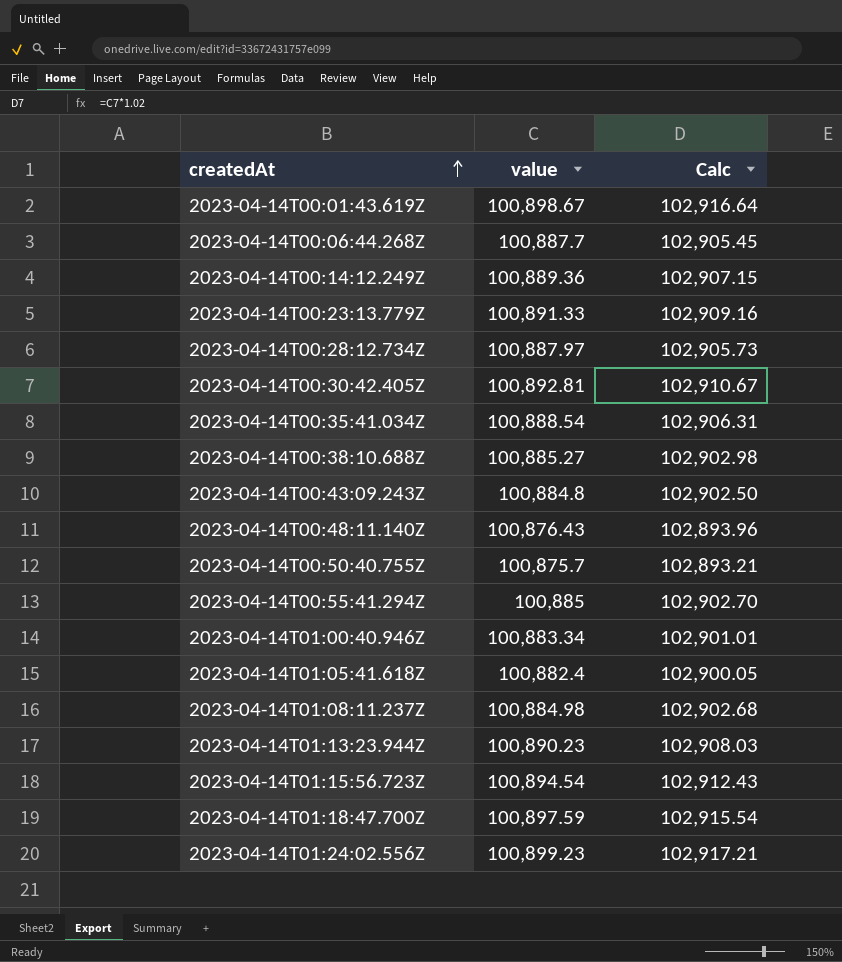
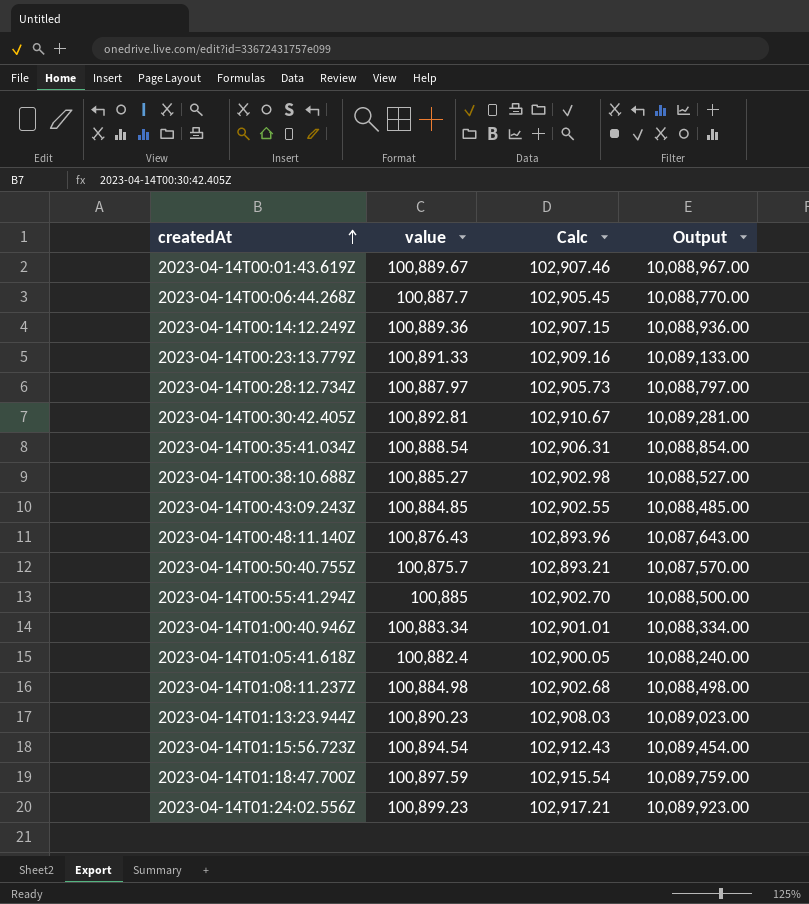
column Output | formula: none -> [value] * 100
2023-04-14T00:01:43.619Z | value: 100,898.67 -> 100,889.67
2023-04-14T00:01:43.619Z | Calc: 102,916.64 -> 102,907.46
2023-04-14T00:43:09.243Z | value: 100,884.8 -> 100,884.85
2023-04-14T00:43:09.243Z | Calc: 102,902.50 -> 102,902.55

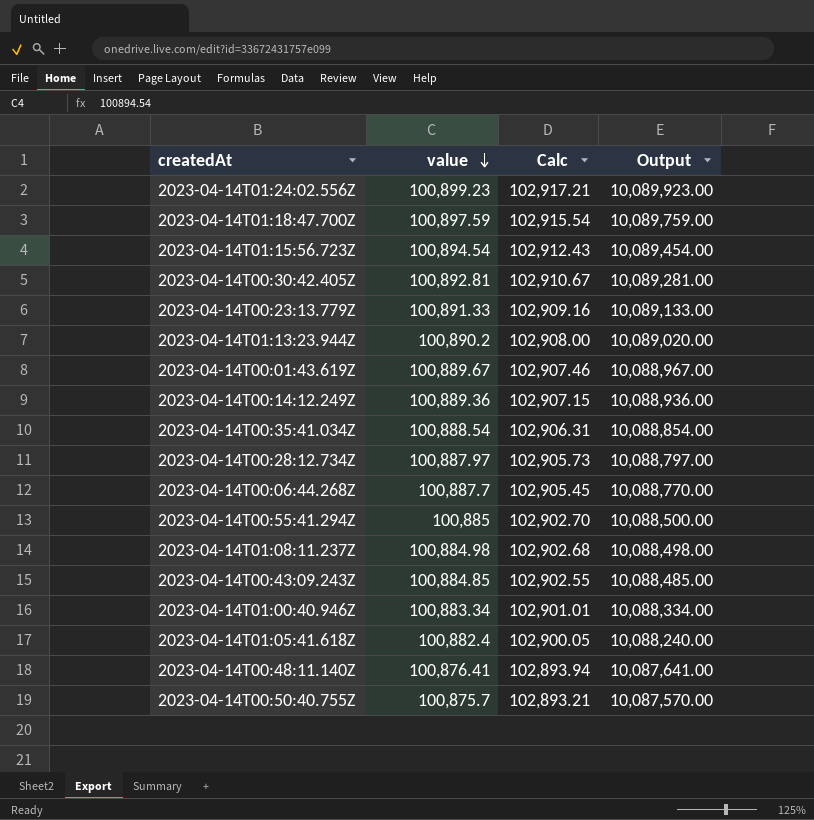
row order: createdAt ascending -> value descending
row 2023-04-14T00:38:10.688Z: 100,885.27 | 102,902.98 | 10,088,527.00 -> none
2023-04-14T01:13:23.944Z | value: 100,890.23 -> 100,890.2
2023-04-14T01:13:23.944Z | Calc: 102,908.03 -> 102,908.00
2023-04-14T01:13:23.944Z | Output: 10,089,023.00 -> 10,089,020.00
2023-04-14T00:48:11.140Z | value: 100,876.43 -> 100,876.41
2023-04-14T00:48:11.140Z | Calc: 102,893.96 -> 102,893.94
2023-04-14T00:48:11.140Z | Output: 10,087,643.00 -> 10,087,641.00

